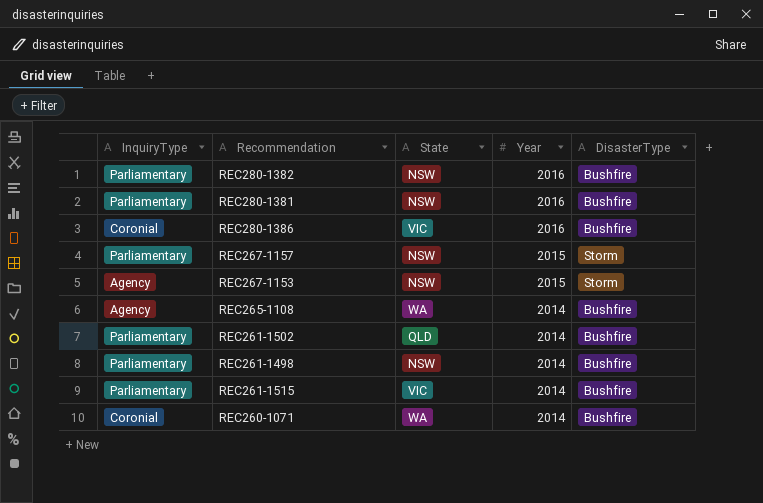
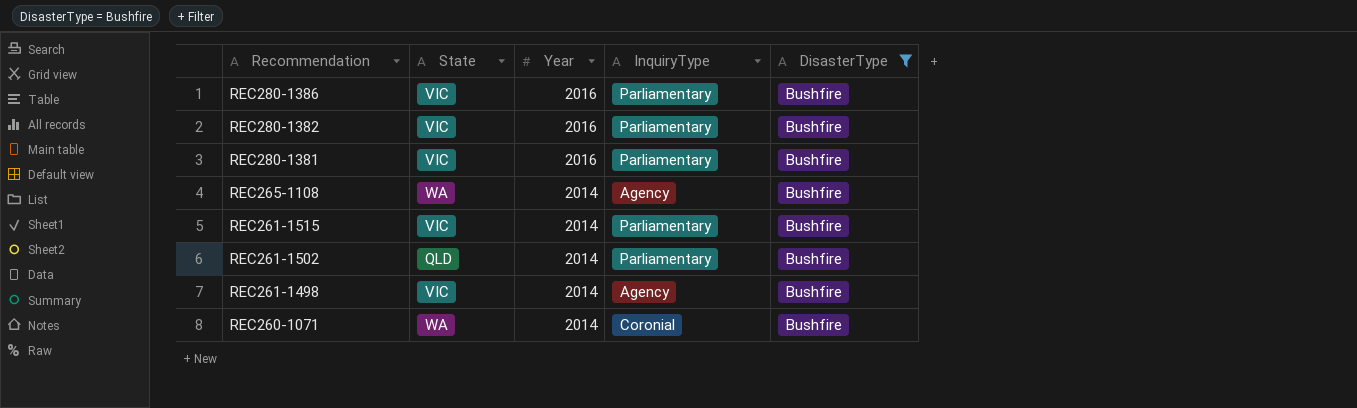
filter: none -> DisasterType = Bushfire
row order: Year descending -> Recommendation descending
column InquiryType | position: 1 -> 4
REC280-1386 | InquiryType: Coronial -> Parliamentary
REC280-1382 | State: NSW -> VIC
REC280-1381 | State: NSW -> VIC
REC261-1498 | State: NSW -> VIC
REC261-1498 | InquiryType: Parliamentary -> Agency

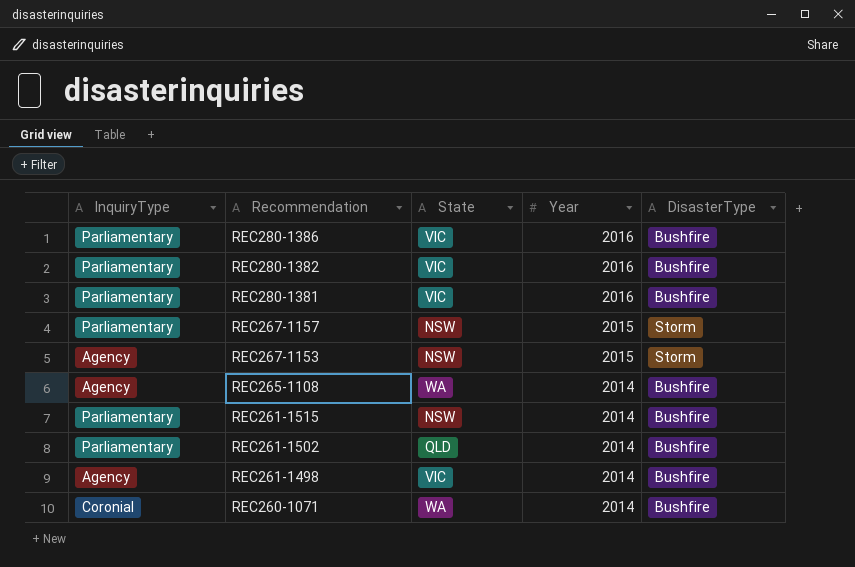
filter: DisasterType = Bushfire -> none
column InquiryType | position: 4 -> 1
REC261-1515 | State: VIC -> NSW

